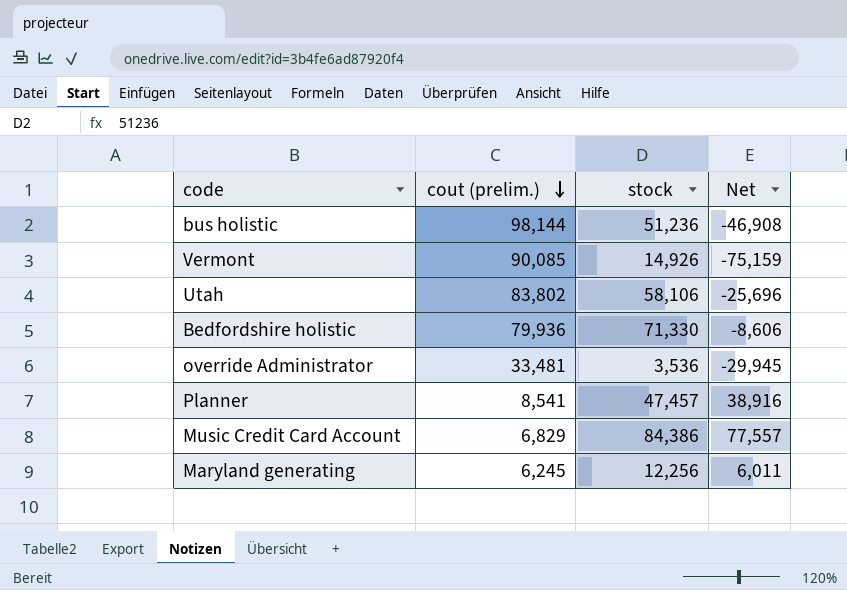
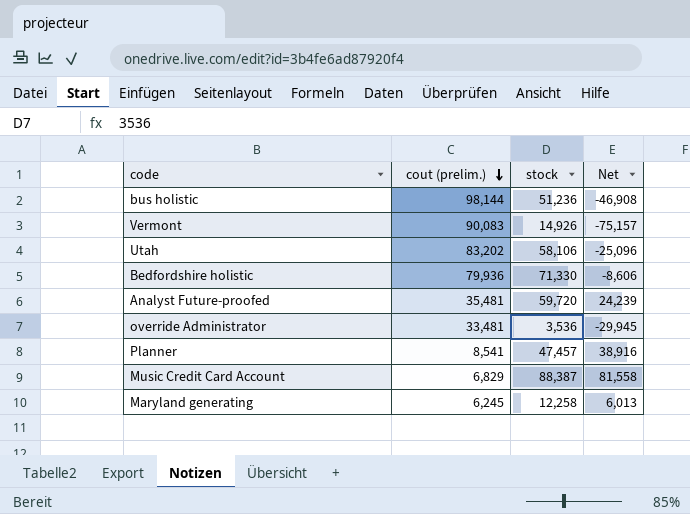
Vermont | cout (prelim.): 90,085 -> 90,083
Vermont | Net: -75,159 -> -75,157
Utah | cout (prelim.): 83,802 -> 83,202
Utah | Net: -25,696 -> -25,096
row Analyst Future-proofed: none -> 35,481 | 59,720 | 24,239
Music Credit Card Account | stock: 84,386 -> 88,387
Music Credit Card Account | Net: 77,557 -> 81,558
Maryland generating | stock: 12,256 -> 12,258
Maryland generating | Net: 6,011 -> 6,013

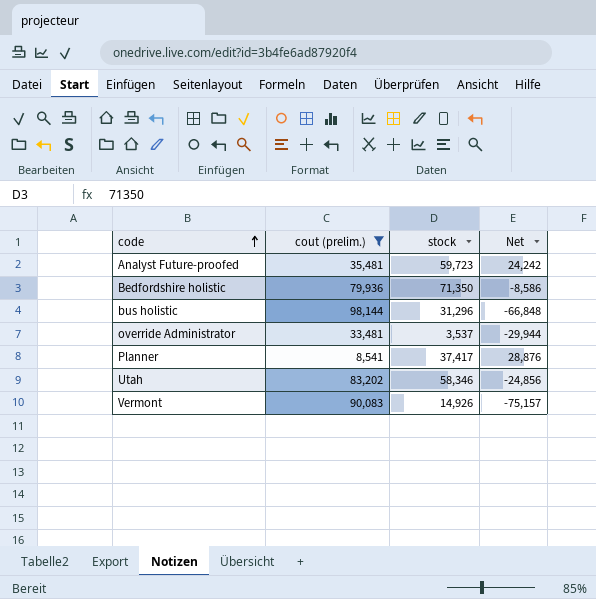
filter: none -> cout (prelim.) >= 8,541
row order: cout (prelim.) descending -> code ascending
Analyst Future-proofed | stock: 59,720 -> 59,723
Analyst Future-proofed | Net: 24,239 -> 24,242
Bedfordshire holistic | stock: 71,330 -> 71,350
Bedfordshire holistic | Net: -8,606 -> -8,586
bus holistic | stock: 51,236 -> 31,296
bus holistic | Net: -46,908 -> -66,848
override Administrator | stock: 3,536 -> 3,537
override Administrator | Net: -29,945 -> -29,944
Planner | stock: 47,457 -> 37,417
Planner | Net: 38,916 -> 28,876
Utah | stock: 58,106 -> 58,346
Utah | Net: -25,096 -> -24,856

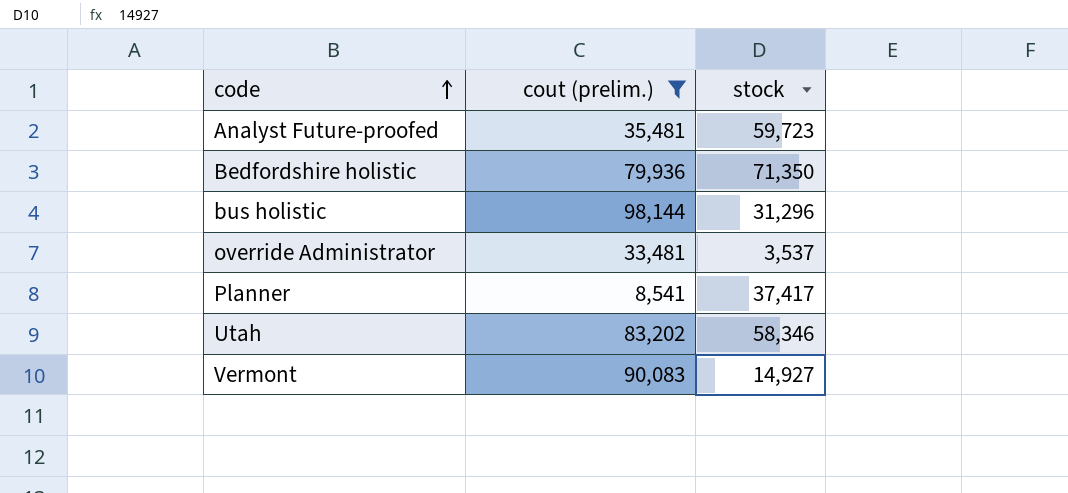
column Net | formula: [stock] - [cout (prelim.)] -> none
Vermont | stock: 14,926 -> 14,927

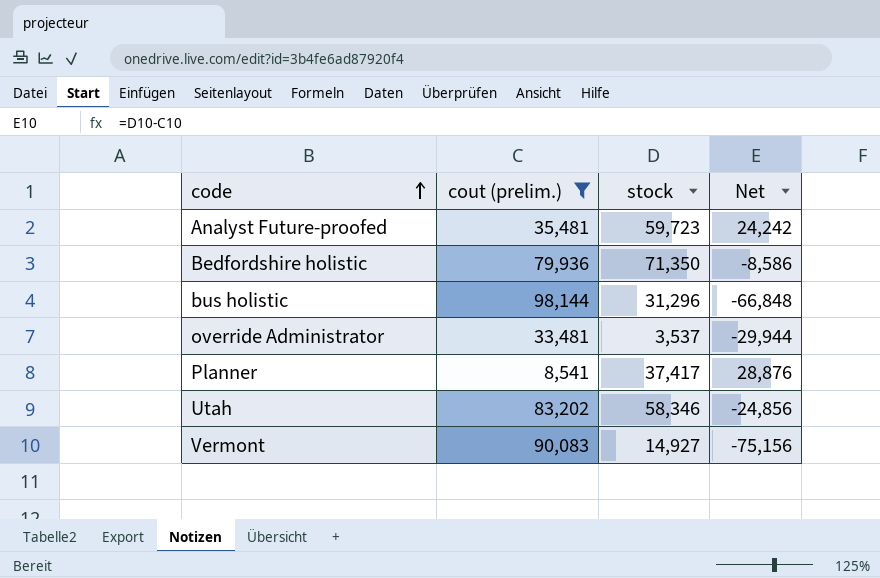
column Net | formula: none -> [stock] - [cout (prelim.)]

